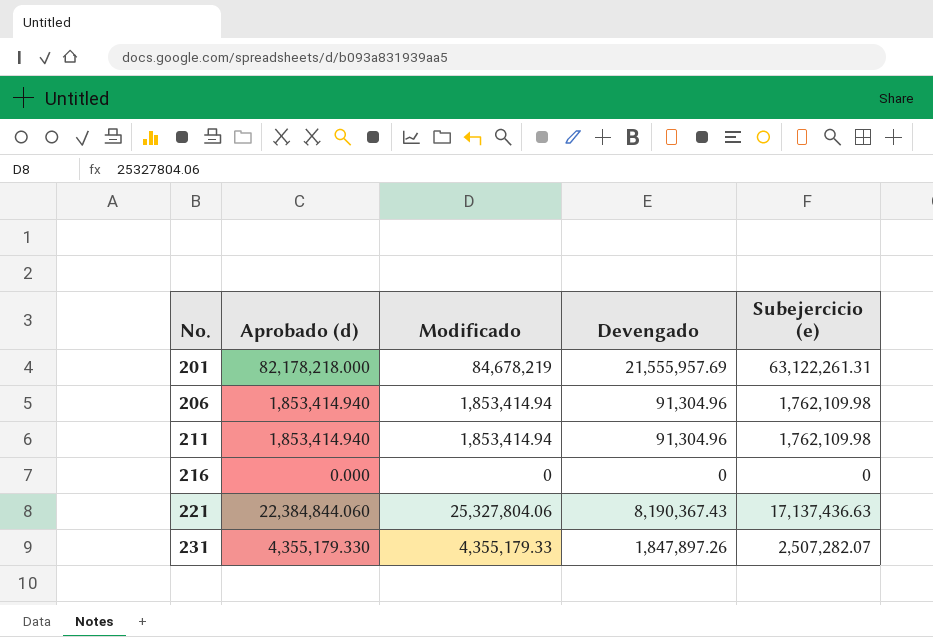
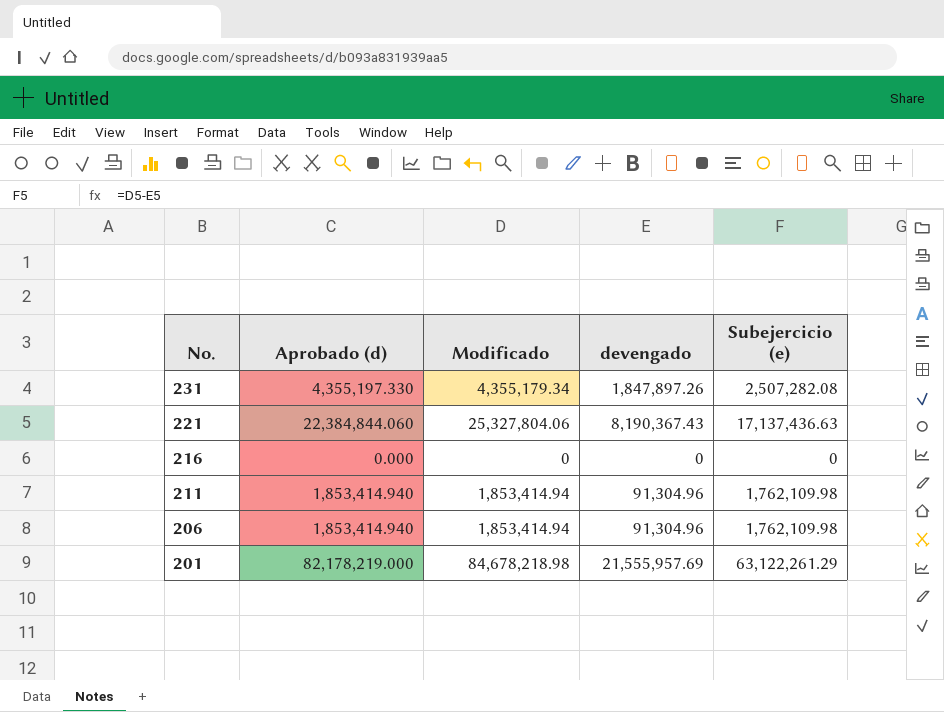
row order: No. ascending -> No. descending
column name: Devengado -> devengado
231 | Aprobado (d): 4,355,179.330 -> 4,355,197.330
231 | Modificado: 4,355,179.33 -> 4,355,179.34
231 | Subejercicio (e): 2,507,282.07 -> 2,507,282.08
201 | Aprobado (d): 82,178,218.000 -> 82,178,219.000
201 | Modificado: 84,678,219 -> 84,678,218.98
201 | Subejercicio (e): 63,122,261.31 -> 63,122,261.29

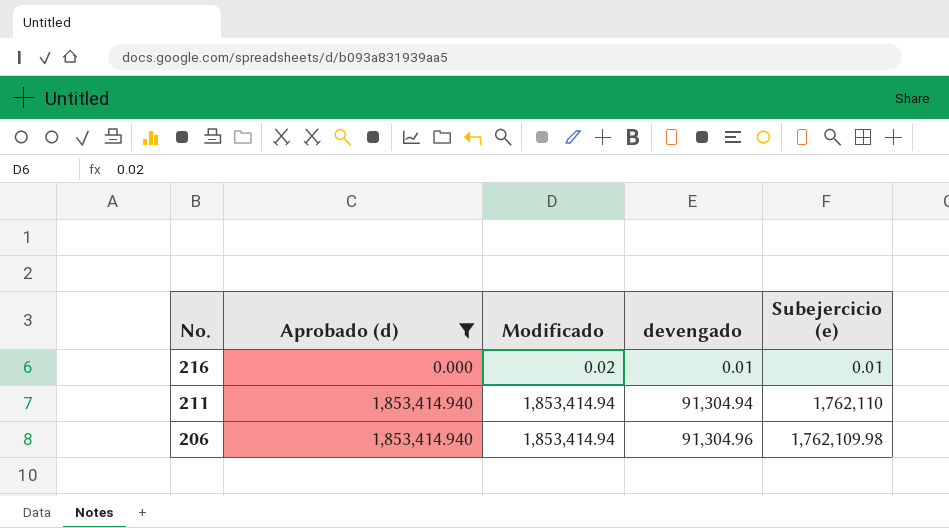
filter: none -> Aprobado (d) <= 1,853,414.940
216 | Modificado: 0 -> 0.02
216 | devengado: 0 -> 0.01
216 | Subejercicio (e): 0 -> 0.01
211 | devengado: 91,304.96 -> 91,304.94
211 | Subejercicio (e): 1,762,109.98 -> 1,762,110

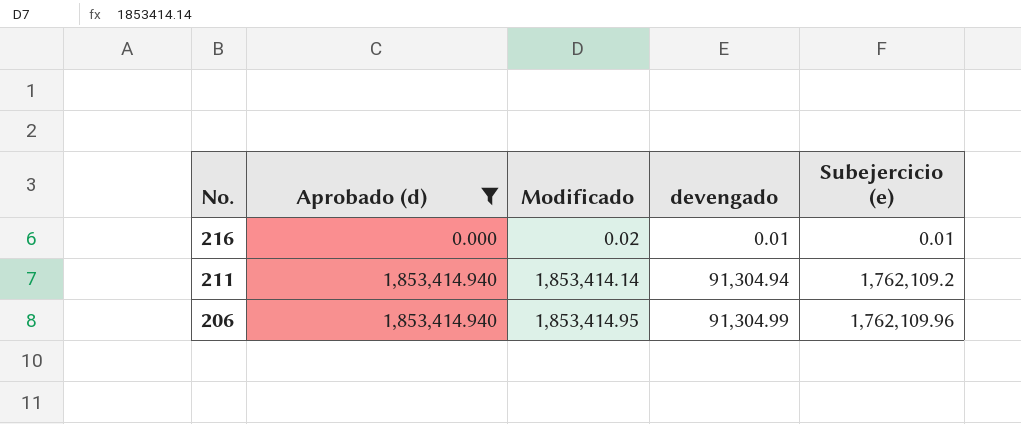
211 | Modificado: 1,853,414.94 -> 1,853,414.14
211 | Subejercicio (e): 1,762,110 -> 1,762,109.2
206 | Modificado: 1,853,414.94 -> 1,853,414.95
206 | devengado: 91,304.96 -> 91,304.99
206 | Subejercicio (e): 1,762,109.98 -> 1,762,109.96

